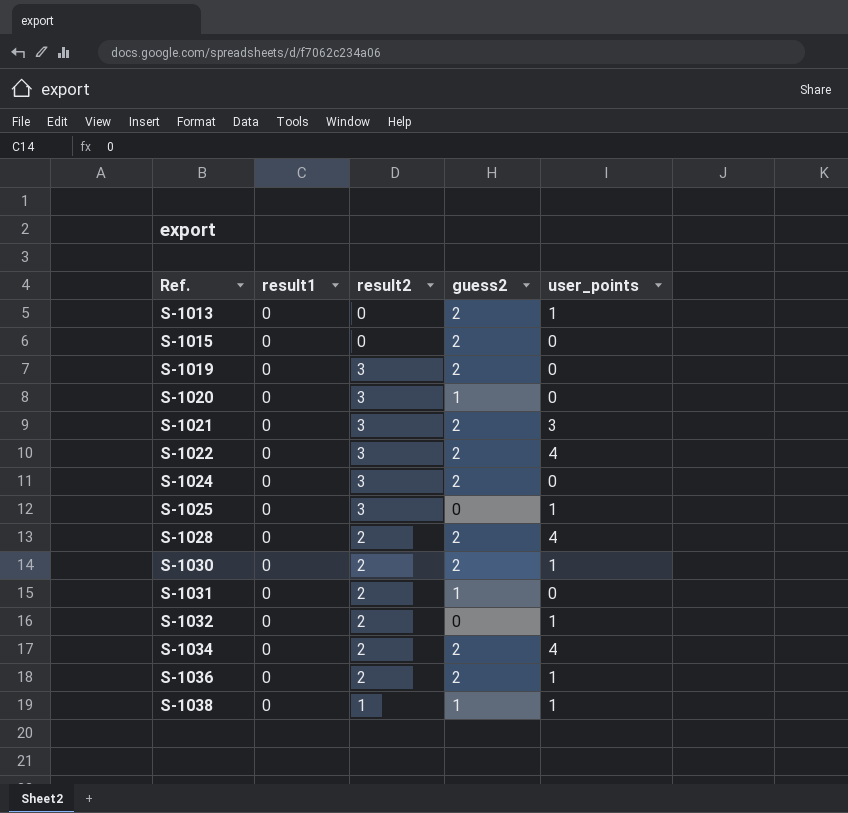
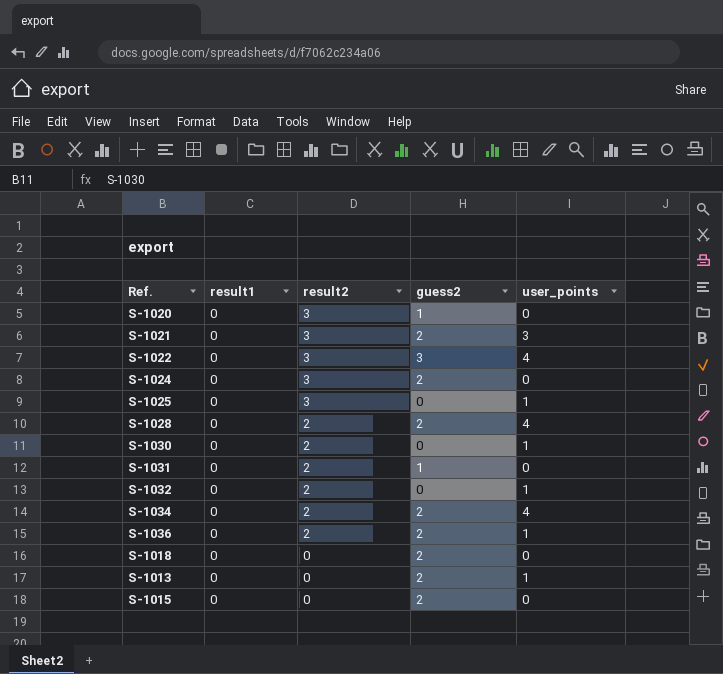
row order: Ref. ascending -> result2 descending
row S-1019: 0 | 3 | 2 | 0 -> none
row S-1038: 0 | 1 | 1 | 1 -> none
S-1022 | guess2: 2 -> 3
S-1030 | guess2: 2 -> 0
row S-1018: none -> 0 | 0 | 2 | 0

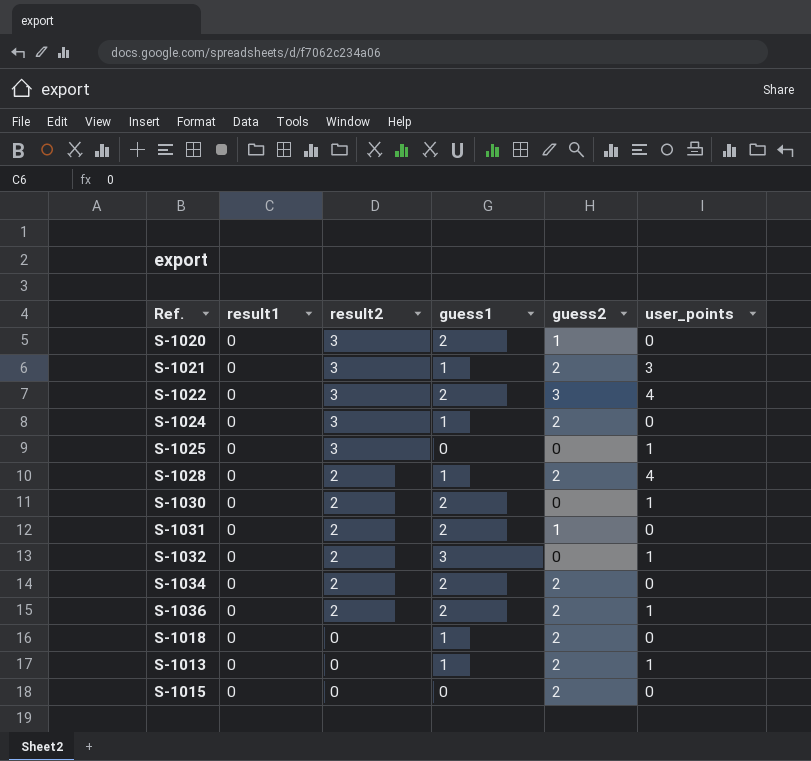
column guess1 | position: none -> 4
S-1034 | user_points: 4 -> 0

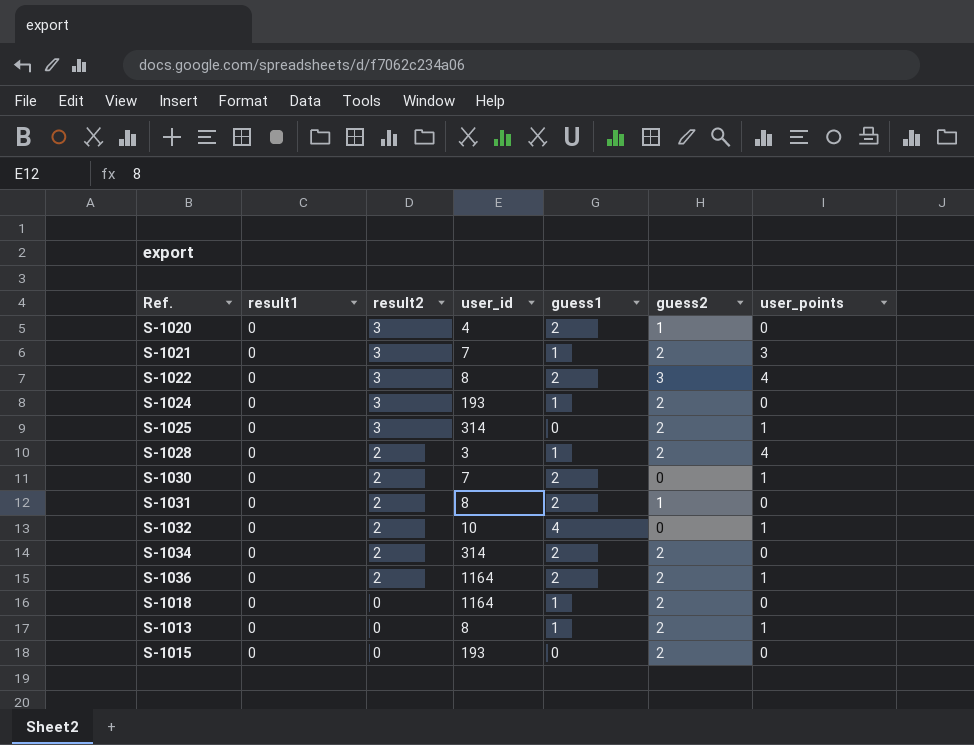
column user_id | position: none -> 4
S-1025 | guess2: 0 -> 2
S-1032 | guess1: 3 -> 4

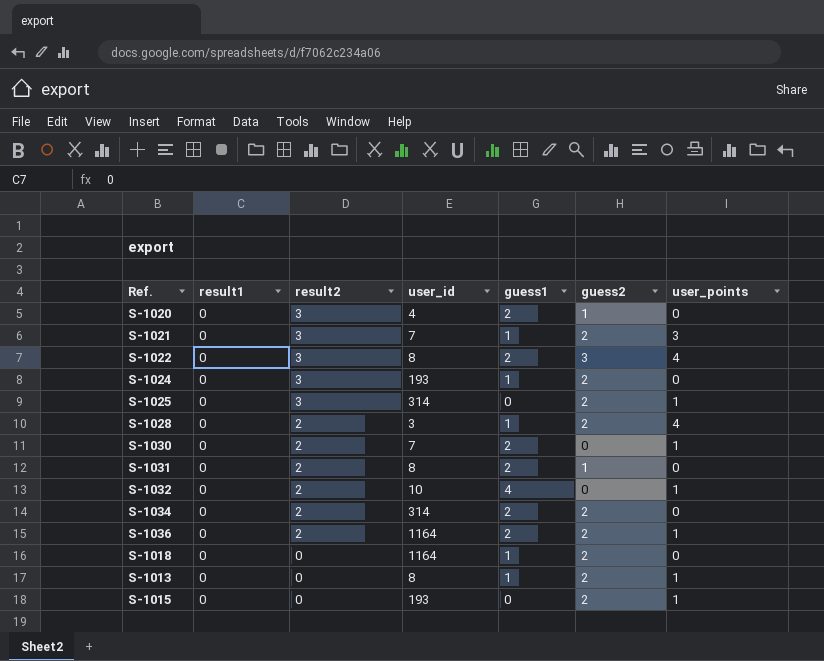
S-1015 | user_points: 0 -> 1

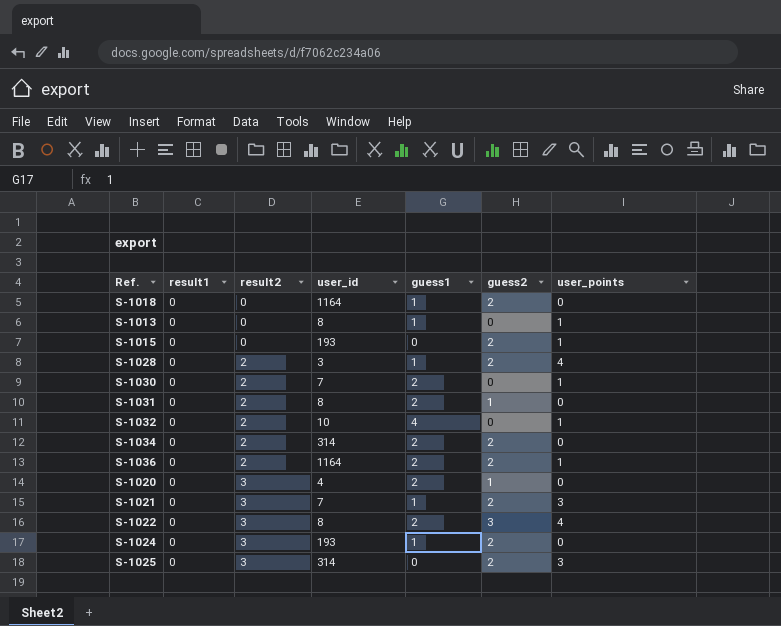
row order: result2 descending -> result2 ascending
S-1013 | guess2: 2 -> 0
S-1025 | user_points: 1 -> 3

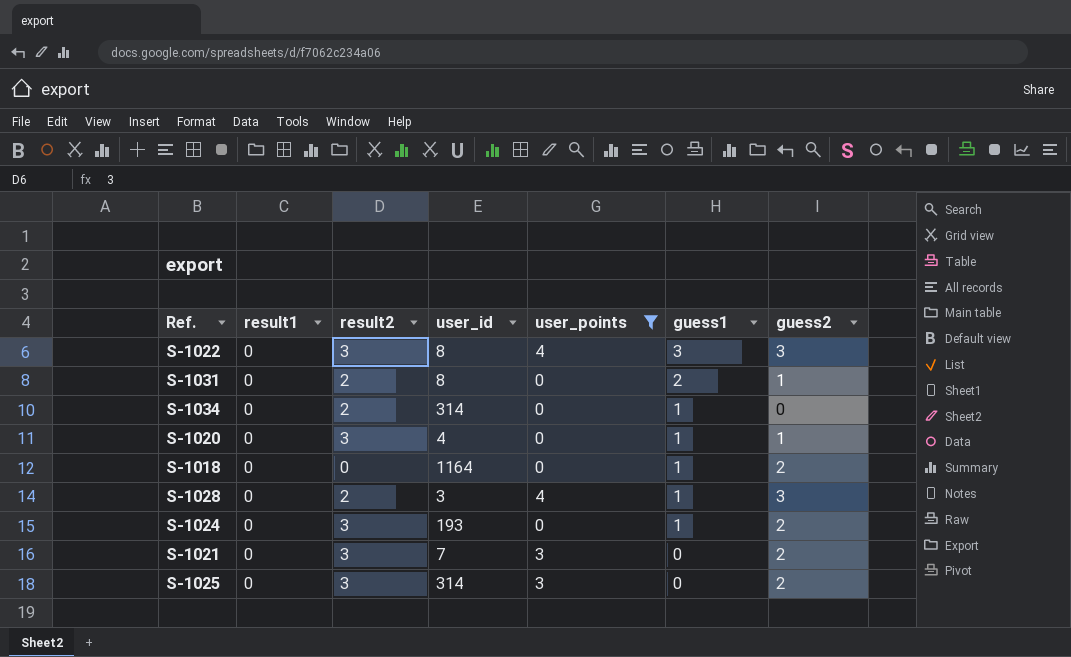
filter: none -> user_points != 1
row order: result2 ascending -> guess1 descending
column user_points | position: 7 -> 5
S-1022 | guess1: 2 -> 3
S-1034 | guess1: 2 -> 1
S-1034 | guess2: 2 -> 0
S-1020 | guess1: 2 -> 1
S-1028 | guess2: 2 -> 3
S-1021 | guess1: 1 -> 0

